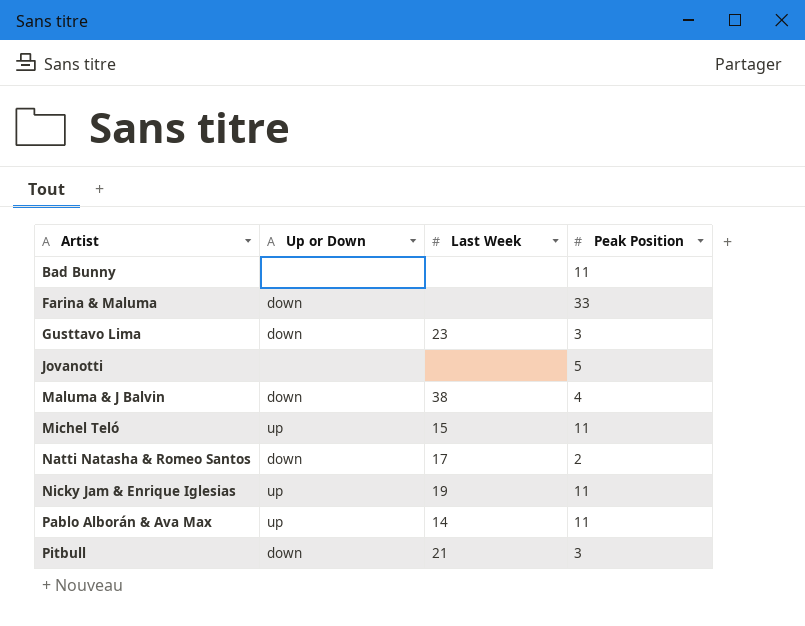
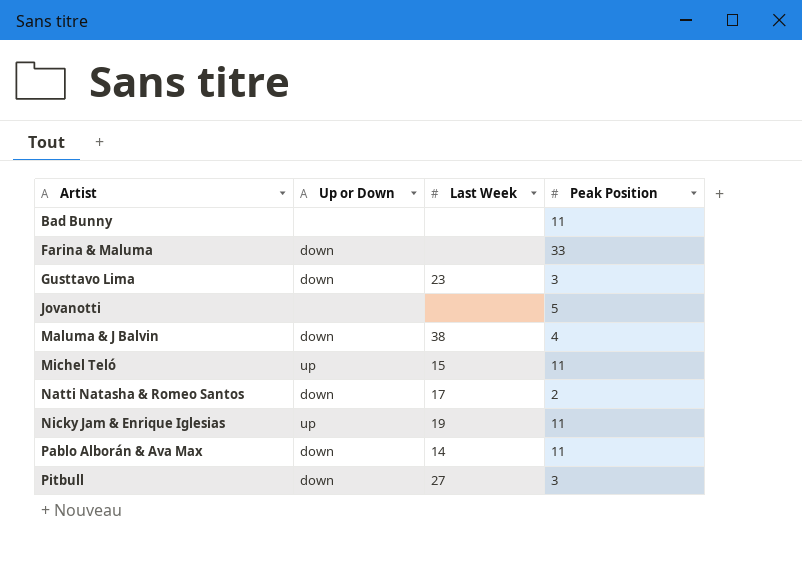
Pablo Alborán & Ava Max | Up or Down: up -> down
Pitbull | Last Week: 21 -> 27

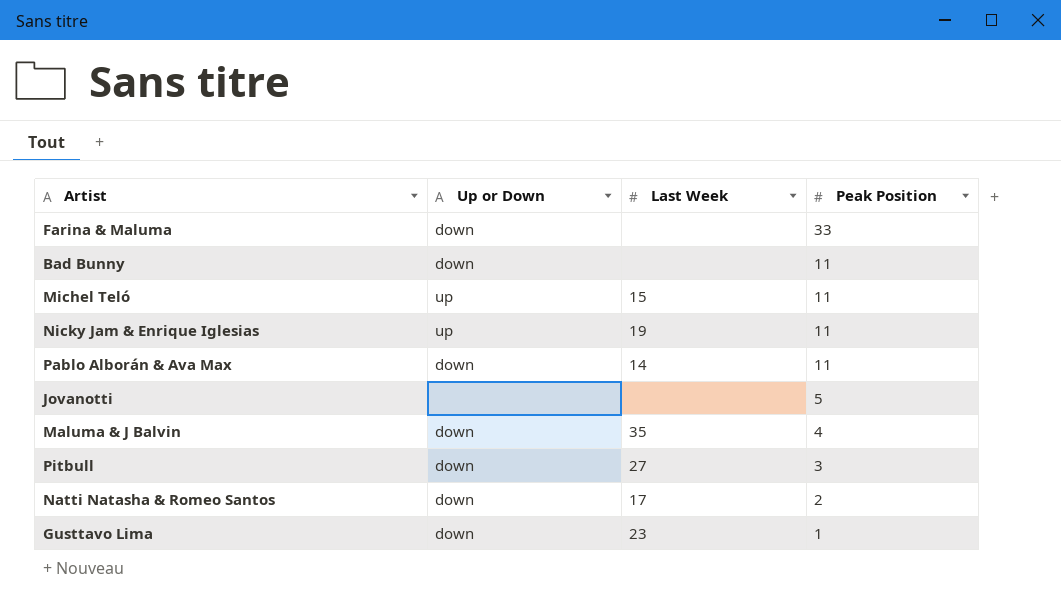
row order: Artist ascending -> Peak Position descending
Bad Bunny | Up or Down: none -> down
Maluma & J Balvin | Last Week: 38 -> 35
Gusttavo Lima | Peak Position: 3 -> 1

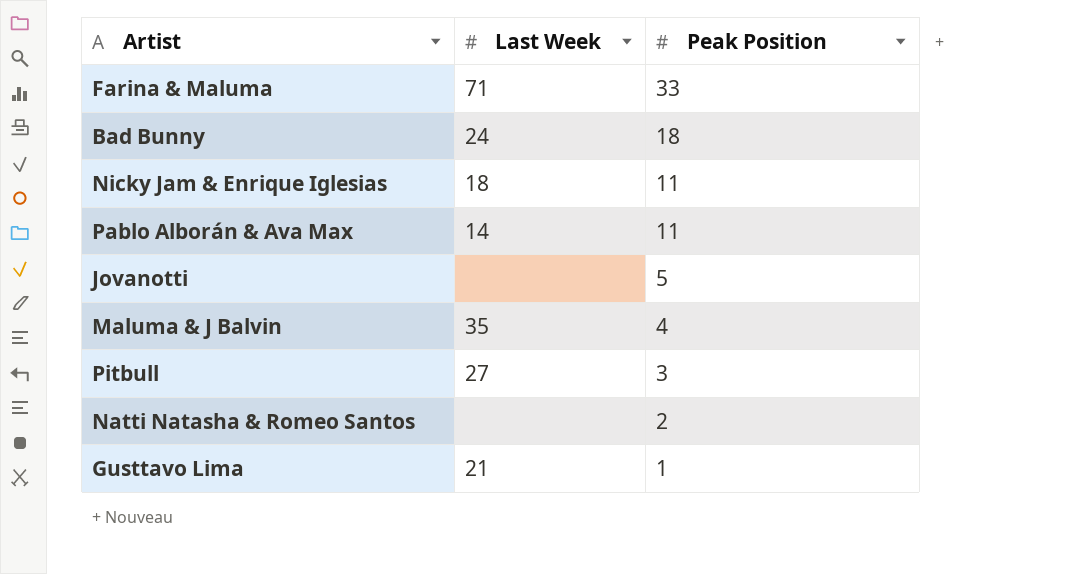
column Up or Down | position: 2 -> none
row Michel Teló: up | 15 | 11 -> none
Farina & Maluma | Last Week: none -> 71
Bad Bunny | Last Week: none -> 24
Bad Bunny | Peak Position: 11 -> 18
Nicky Jam & Enrique Iglesias | Last Week: 19 -> 18
Natti Natasha & Romeo Santos | Last Week: 17 -> none
Gusttavo Lima | Last Week: 23 -> 21

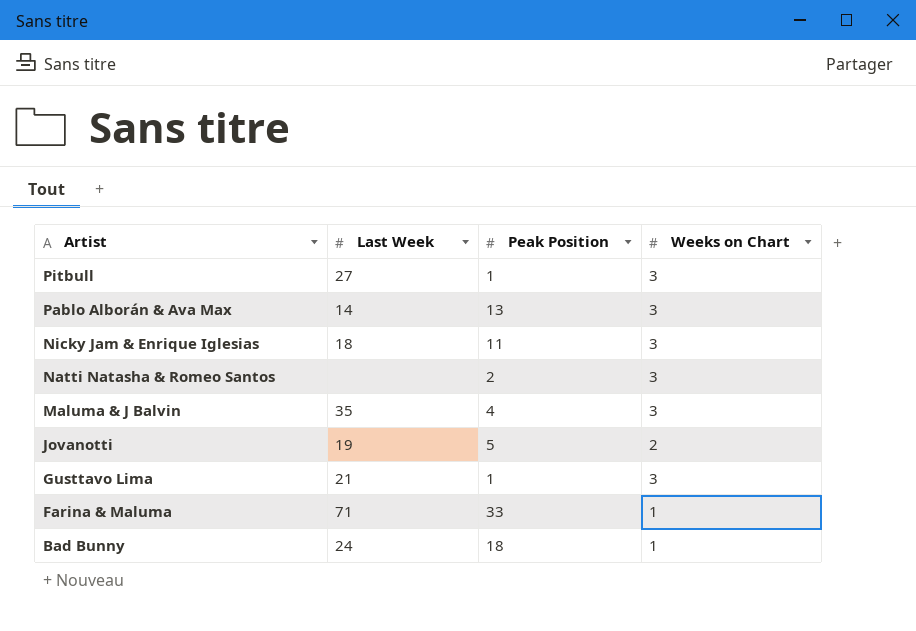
row order: Peak Position descending -> Artist descending
column Weeks on Chart | position: none -> 4
Pitbull | Peak Position: 3 -> 1
Pablo Alborán & Ava Max | Peak Position: 11 -> 13
Jovanotti | Last Week: none -> 19

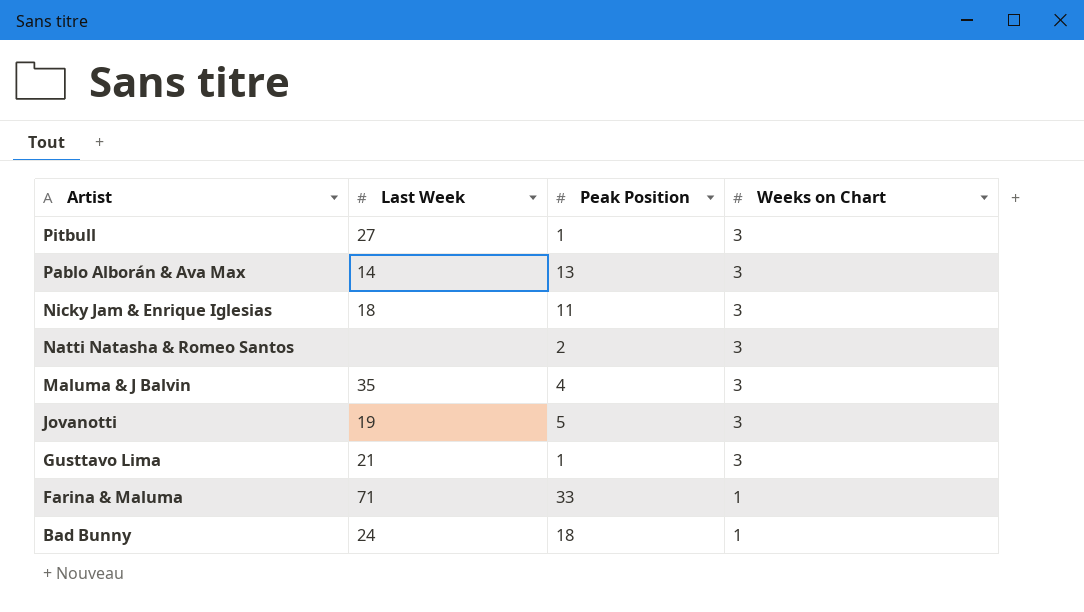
Jovanotti | Weeks on Chart: 2 -> 3

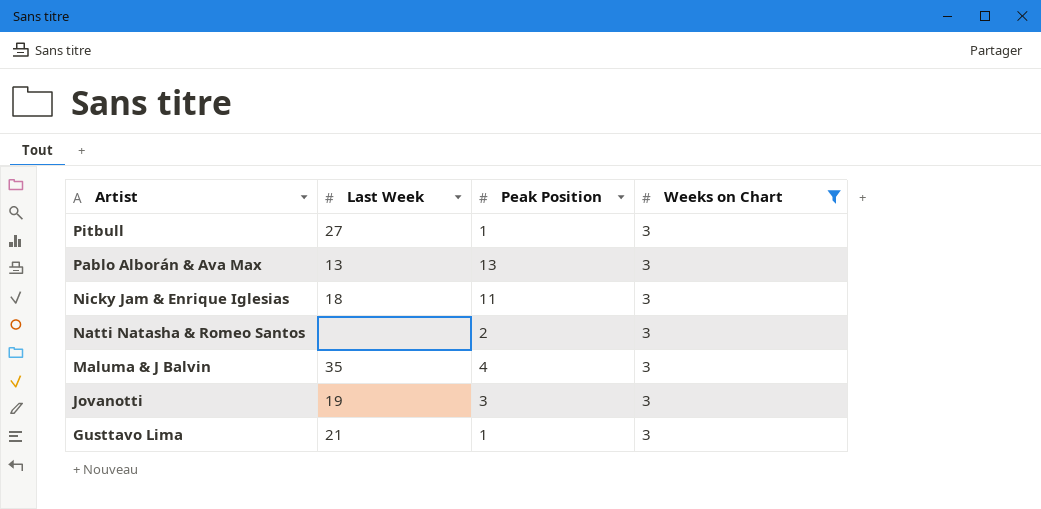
filter: none -> Weeks on Chart = 3
Pablo Alborán & Ava Max | Last Week: 14 -> 13
Jovanotti | Peak Position: 5 -> 3

